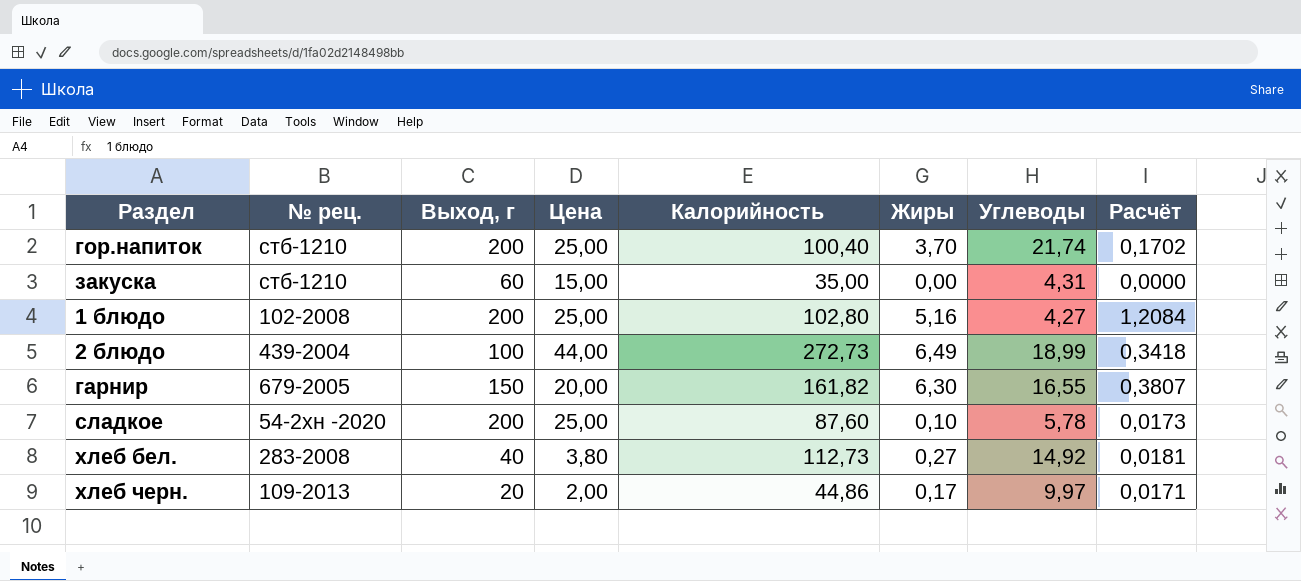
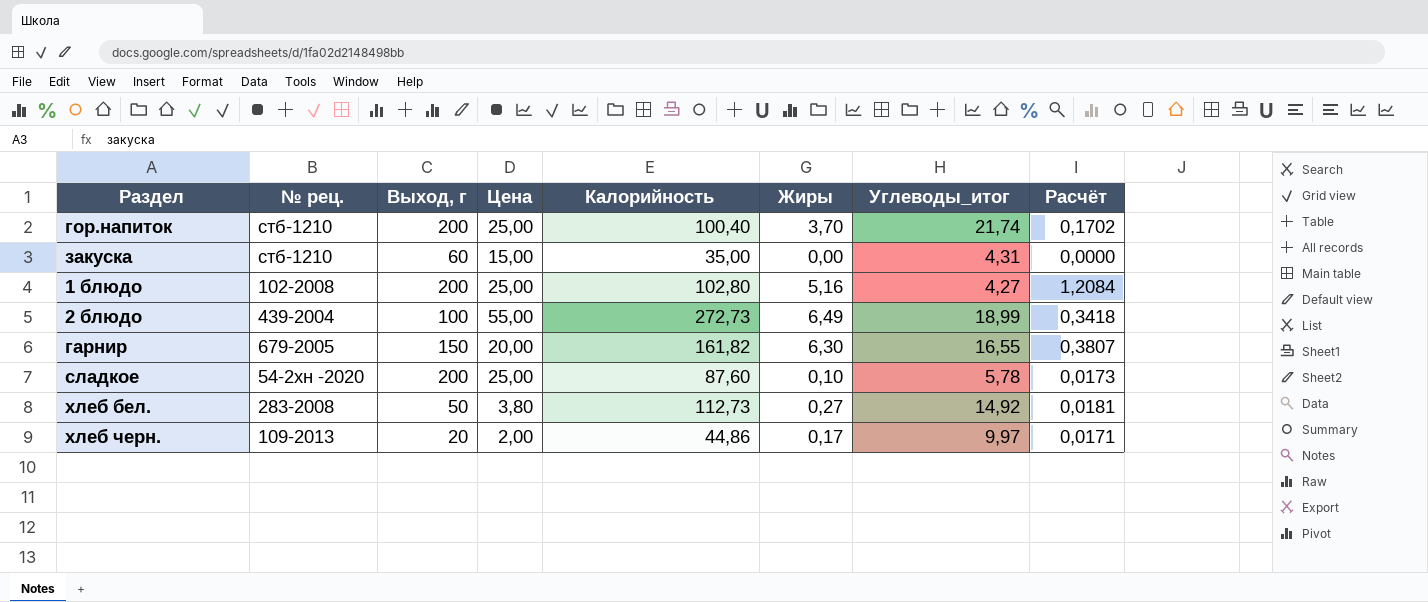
column name: Углеводы -> Углеводы_итог
2 блюдо | Цена: 44,00 -> 55,00
хлеб бел. | Выход, г: 40 -> 50

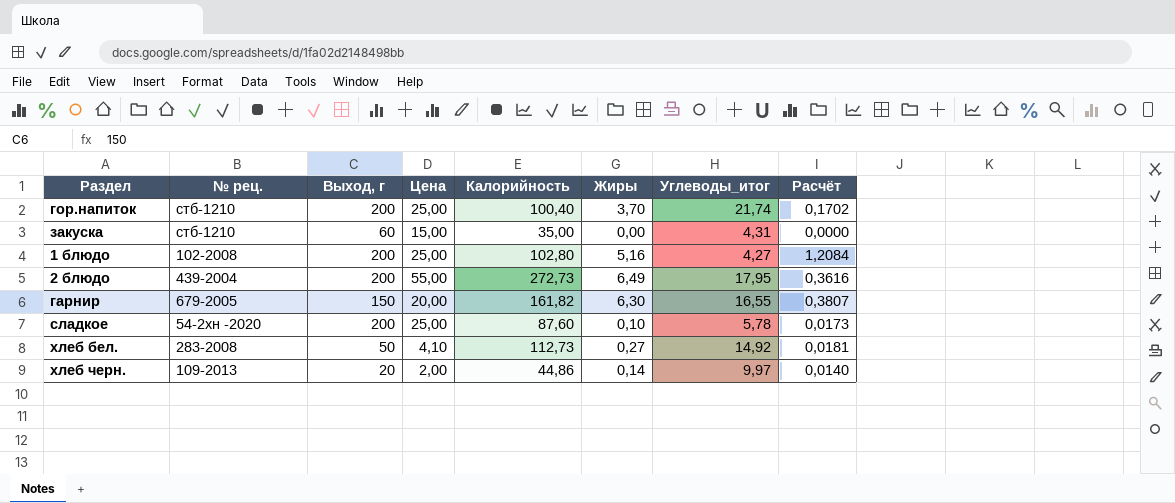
2 блюдо | Выход, г: 100 -> 200
2 блюдо | Углеводы_итог: 18,99 -> 17,95
2 блюдо | Расчёт: 0,3418 -> 0,3616
хлеб бел. | Цена: 3,80 -> 4,10
хлеб черн. | Жиры: 0,17 -> 0,14
хлеб черн. | Расчёт: 0,0171 -> 0,0140

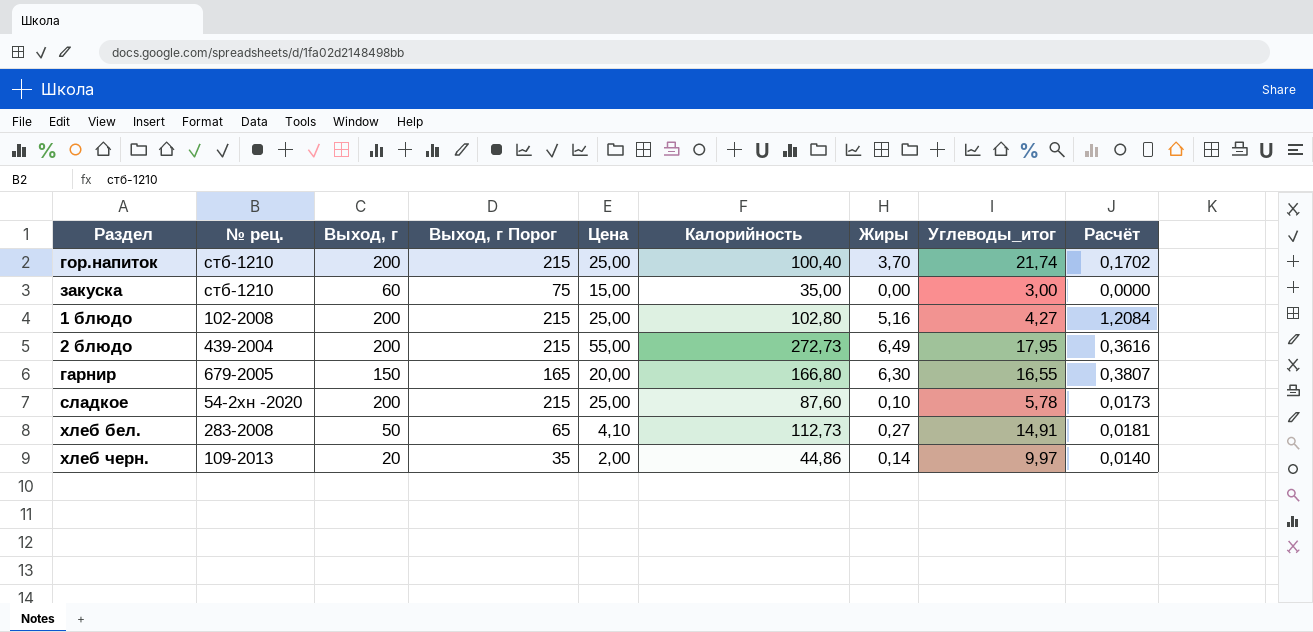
column Выход, г Порог | formula: none -> [Выход, г] + 15
закуска | Углеводы_итог: 4,31 -> 3,00
гарнир | Калорийность: 161,82 -> 166,80
хлеб бел. | Углеводы_итог: 14,92 -> 14,91

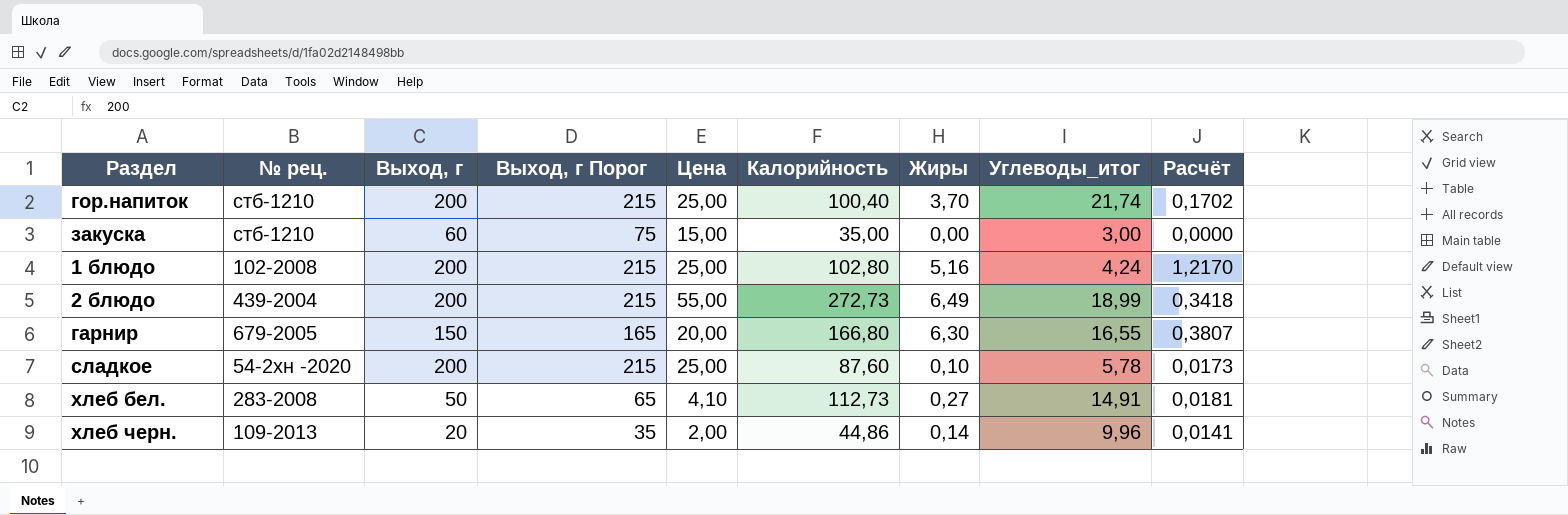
1 блюдо | Углеводы_итог: 4,27 -> 4,24
1 блюдо | Расчёт: 1,2084 -> 1,2170
2 блюдо | Углеводы_итог: 17,95 -> 18,99
2 блюдо | Расчёт: 0,3616 -> 0,3418
хлеб черн. | Углеводы_итог: 9,97 -> 9,96
хлеб черн. | Расчёт: 0,0140 -> 0,0141

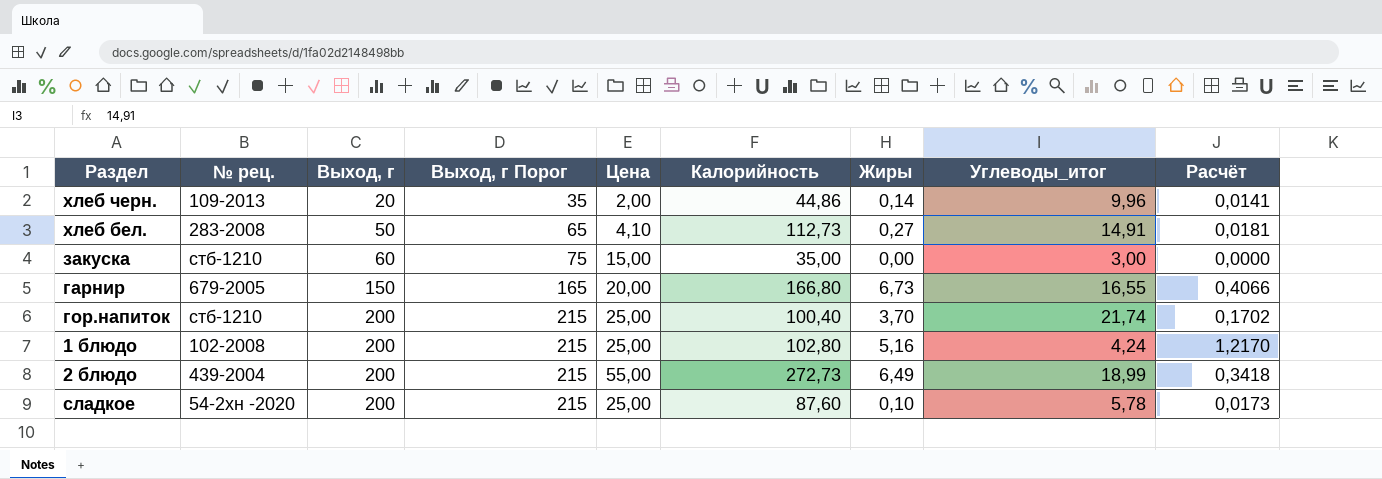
row order: none -> Выход, г ascending
гарнир | Жиры: 6,30 -> 6,73
гарнир | Расчёт: 0,3807 -> 0,4066

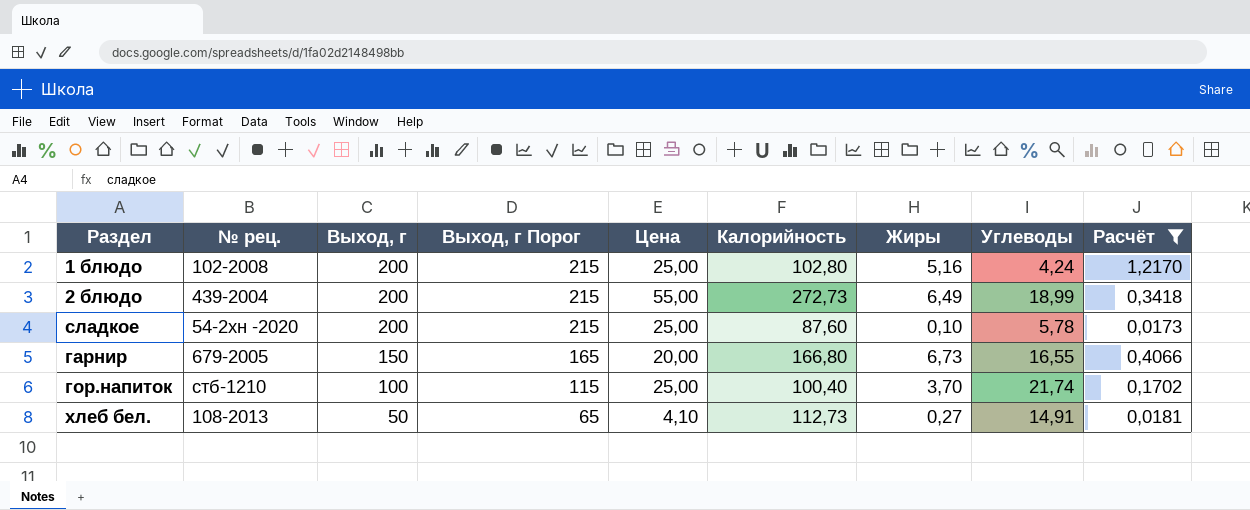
filter: none -> Расчёт >= 0,0173
row order: Выход, г ascending -> Выход, г descending
column name: Углеводы_итог -> Углеводы
гор.напиток | Выход, г: 200 -> 100
гор.напиток | Выход, г Порог: 215 -> 115
хлеб бел. | № рец.: 283-2008 -> 108-2013

